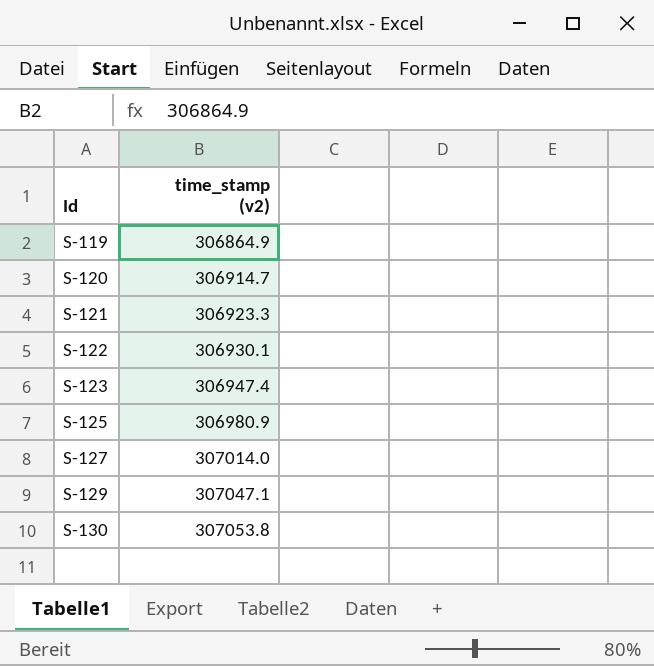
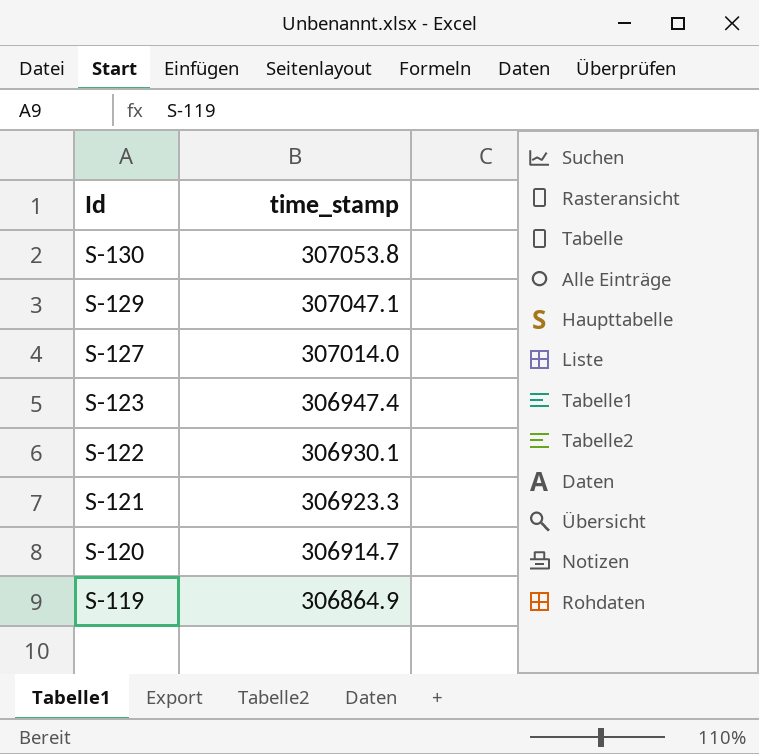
row order: Id ascending -> Id descending
column name: time_stamp (v2) -> time_stamp
row S-125: 306980.9 -> none

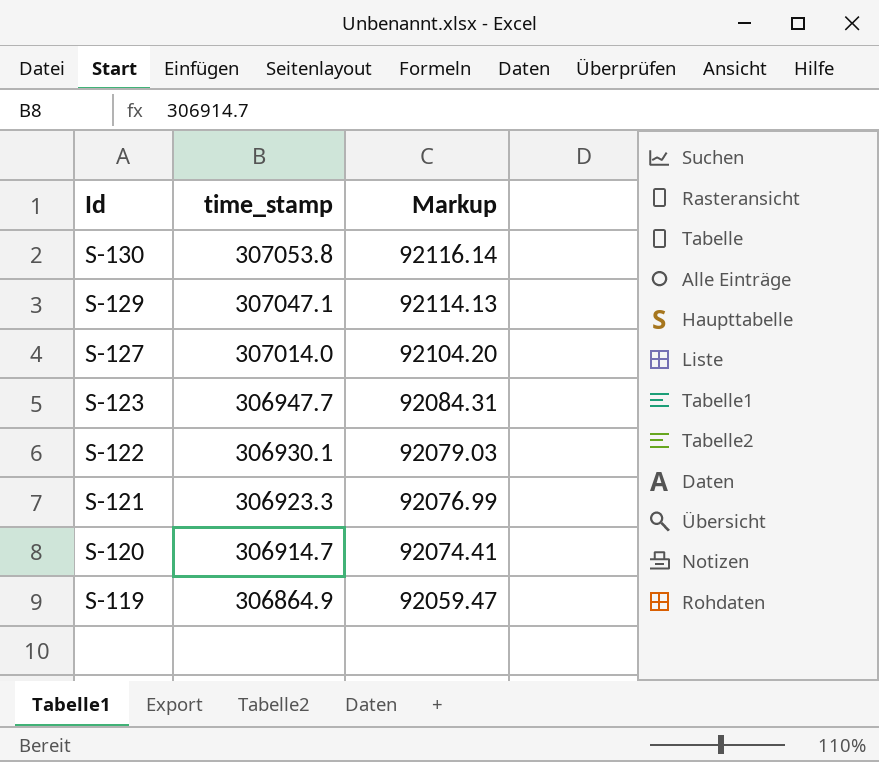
column Markup | formula: none -> [time_stamp] * 0.3
S-123 | time_stamp: 306947.4 -> 306947.7

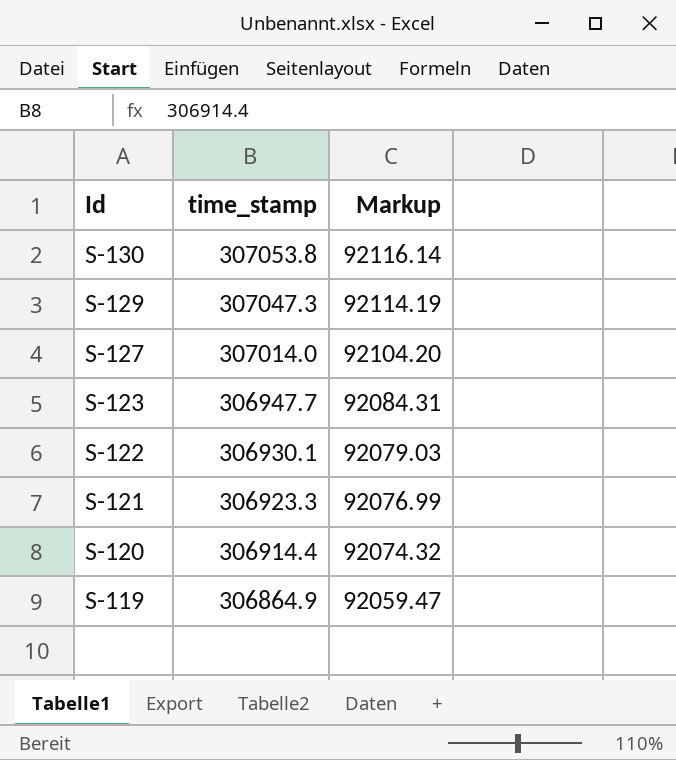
S-129 | time_stamp: 307047.1 -> 307047.3
S-129 | Markup: 92114.13 -> 92114.19
S-120 | time_stamp: 306914.7 -> 306914.4
S-120 | Markup: 92074.41 -> 92074.32

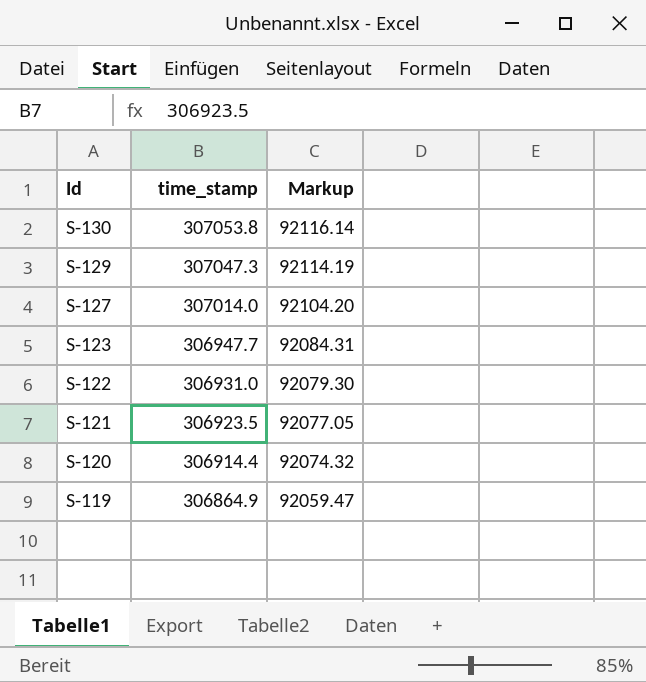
S-122 | time_stamp: 306930.1 -> 306931.0
S-122 | Markup: 92079.03 -> 92079.30
S-121 | time_stamp: 306923.3 -> 306923.5
S-121 | Markup: 92076.99 -> 92077.05

